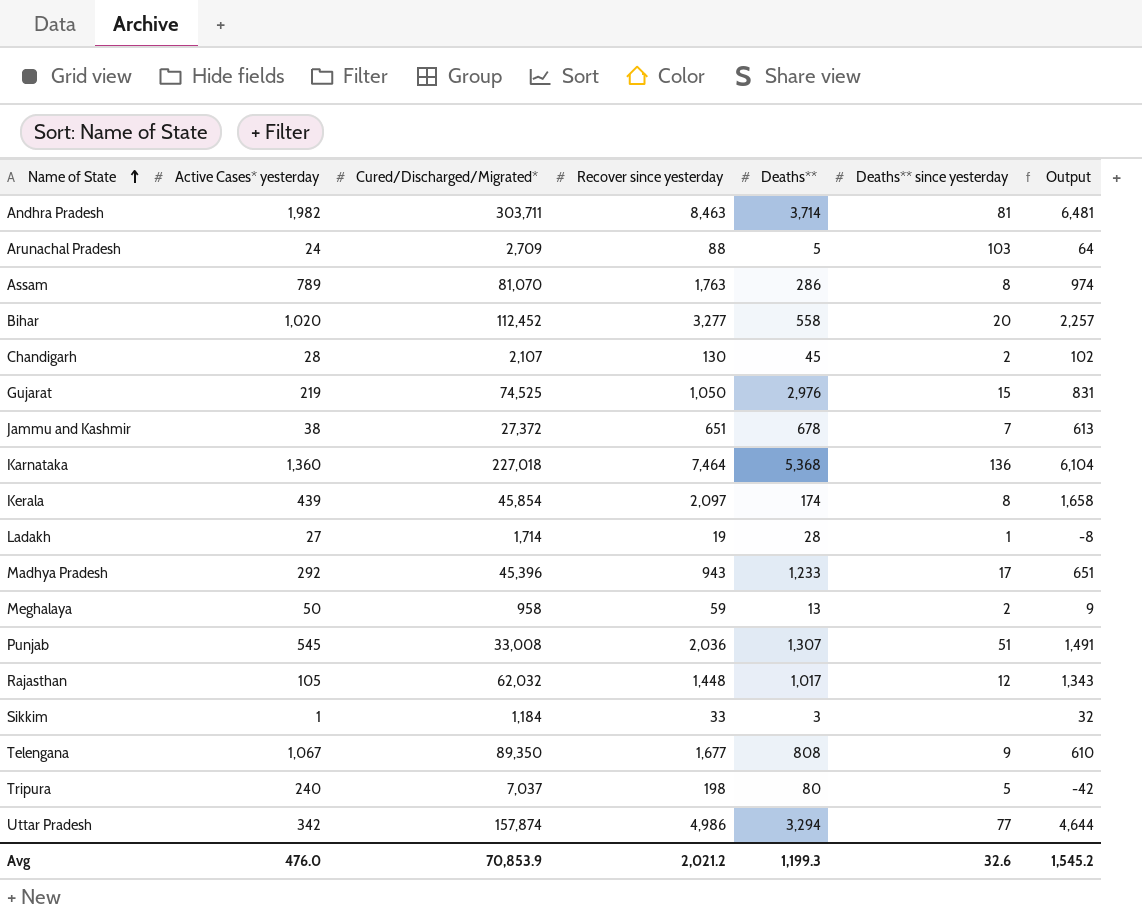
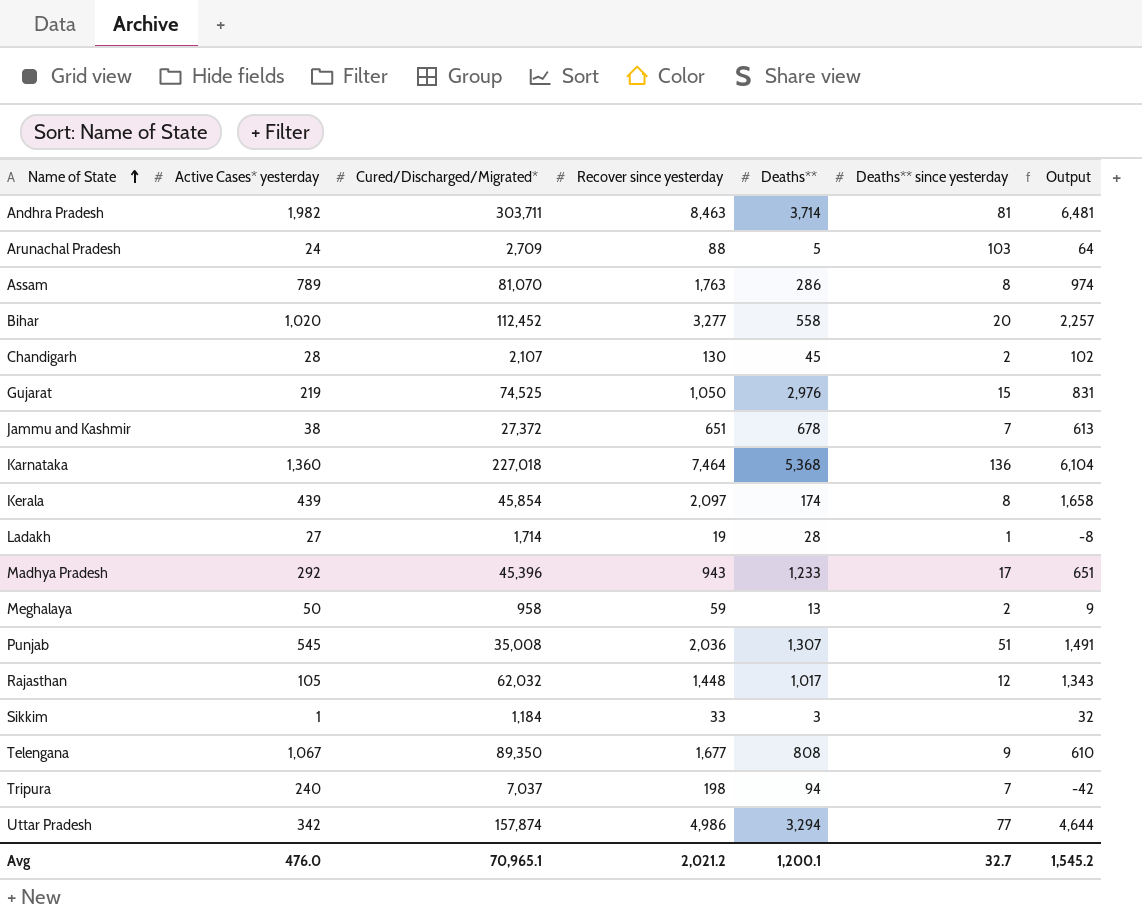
Punjab | Cured/Discharged/Migrated*: 33,008 -> 35,008
Tripura | Deaths**: 80 -> 94
Tripura | Deaths** since yesterday: 5 -> 7
Avg | Cured/Discharged/Migrated*: 70,853.9 -> 70,965.1
Avg | Deaths**: 1,199.3 -> 1,200.1
Avg | Deaths** since yesterday: 32.6 -> 32.7

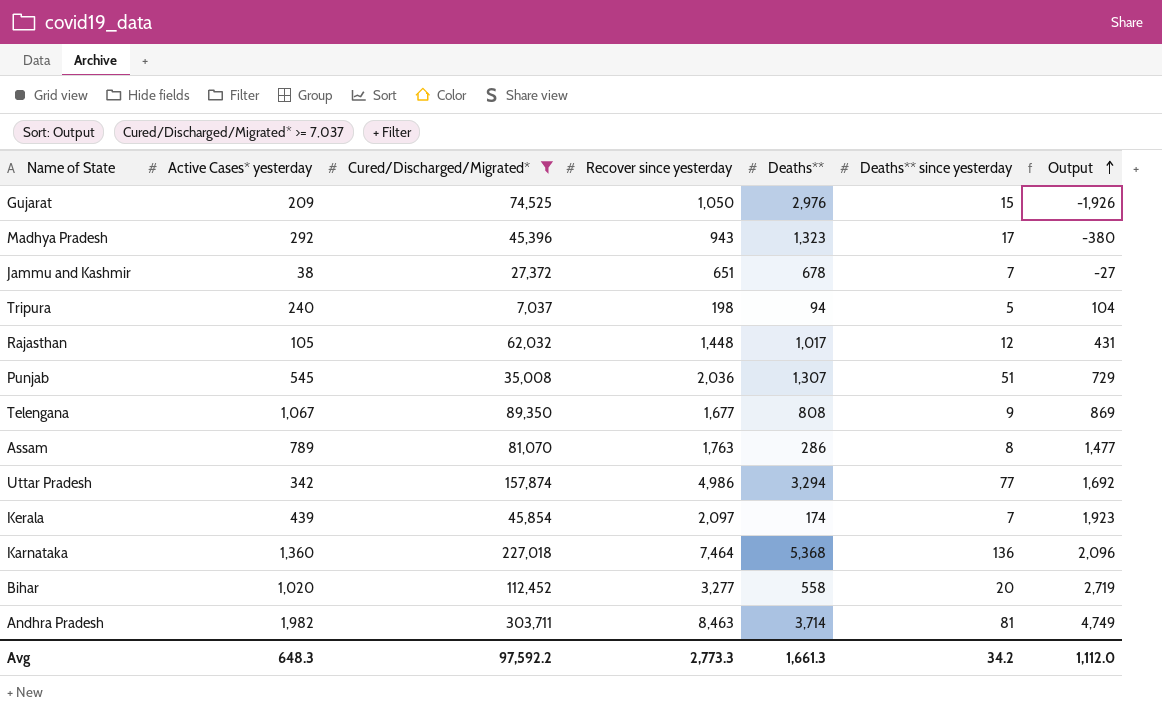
filter: none -> Cured/Discharged/Migrated* >= 7,037
row order: Name of State ascending -> Output ascending
column Output | formula: [Recover since yesterday] - [Active Cases* yesterday] -> [Recover since yesterday] - [Deaths**]
Gujarat | Active Cases* yesterday: 219 -> 209
Madhya Pradesh | Deaths**: 1,233 -> 1,323
Tripura | Deaths** since yesterday: 7 -> 5
Kerala | Deaths** since yesterday: 8 -> 7
Avg | Active Cases* yesterday: 476.0 -> 648.3
Avg | Cured/Discharged/Migrated*: 70,965.1 -> 97,592.2
Avg | Recover since yesterday: 2,021.2 -> 2,773.3
Avg | Deaths**: 1,200.1 -> 1,661.3
Avg | Deaths** since yesterday: 32.7 -> 34.2
Avg | Output: 1,545.2 -> 1,112.0

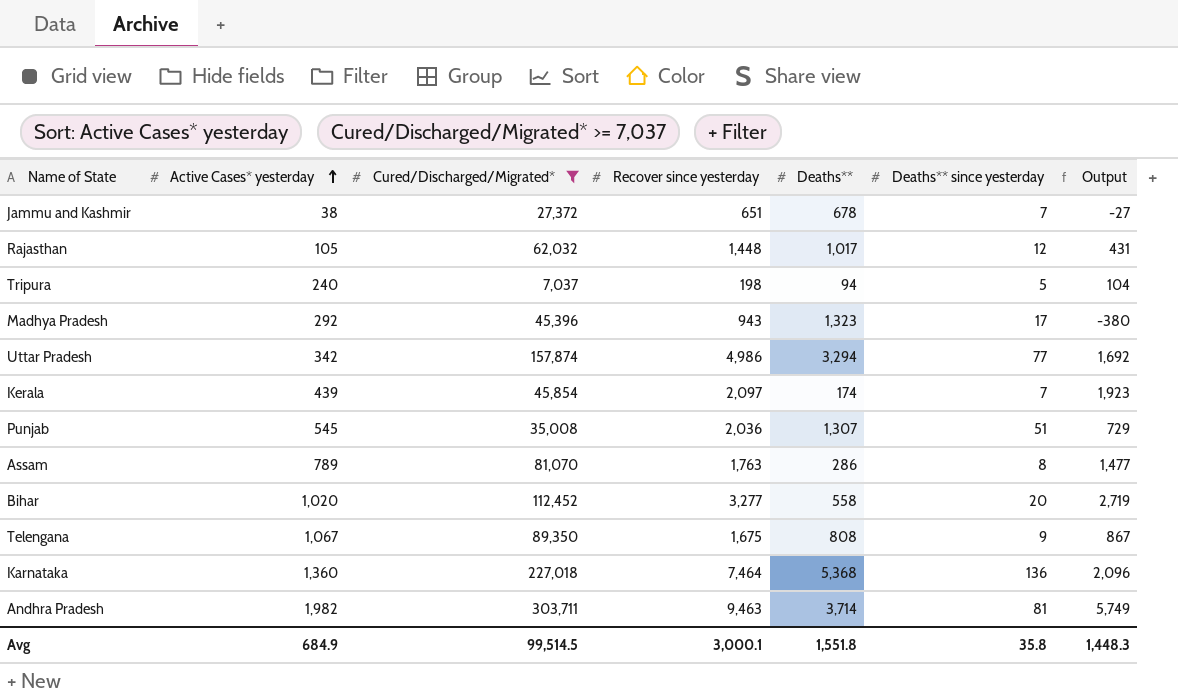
row order: Output ascending -> Active Cases* yesterday ascending
row Gujarat: 209 | 74,525 | 1,050 | 2,976 | 15 | -1,926 -> none
Telengana | Recover since yesterday: 1,677 -> 1,675
Telengana | Output: 869 -> 867
Andhra Pradesh | Recover since yesterday: 8,463 -> 9,463
Andhra Pradesh | Output: 4,749 -> 5,749
Avg | Active Cases* yesterday: 648.3 -> 684.9
Avg | Cured/Discharged/Migrated*: 97,592.2 -> 99,514.5
Avg | Recover since yesterday: 2,773.3 -> 3,000.1
Avg | Deaths**: 1,661.3 -> 1,551.8
Avg | Deaths** since yesterday: 34.2 -> 35.8
Avg | Output: 1,112.0 -> 1,448.3

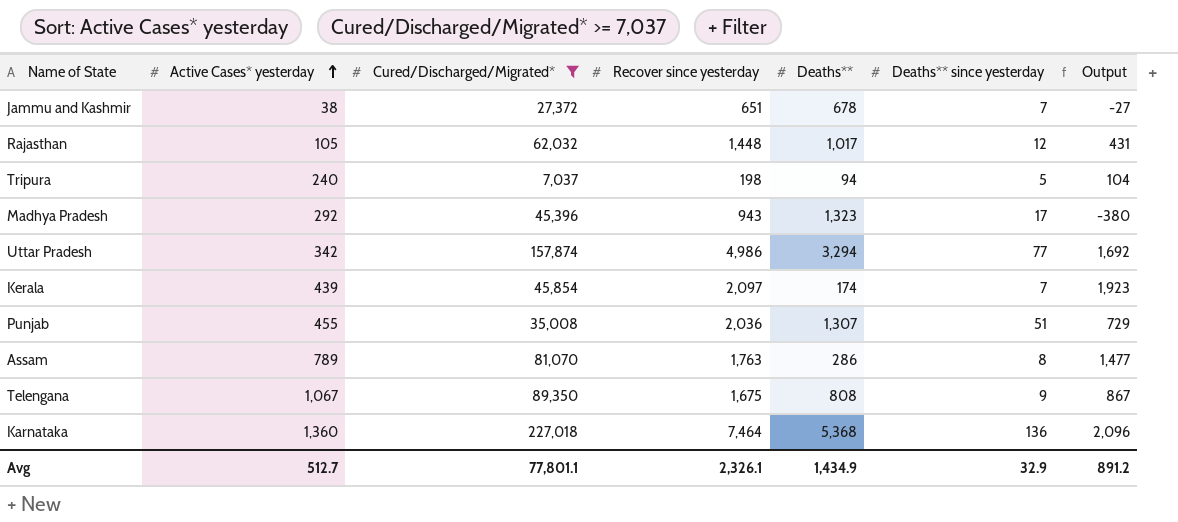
row Bihar: 1,020 | 112,452 | 3,277 | 558 | 20 | 2,719 -> none
row Andhra Pradesh: 1,982 | 303,711 | 9,463 | 3,714 | 81 | 5,749 -> none
Punjab | Active Cases* yesterday: 545 -> 455
Avg | Active Cases* yesterday: 684.9 -> 512.7
Avg | Cured/Discharged/Migrated*: 99,514.5 -> 77,801.1
Avg | Recover since yesterday: 3,000.1 -> 2,326.1
Avg | Deaths**: 1,551.8 -> 1,434.9
Avg | Deaths** since yesterday: 35.8 -> 32.9
Avg | Output: 1,448.3 -> 891.2

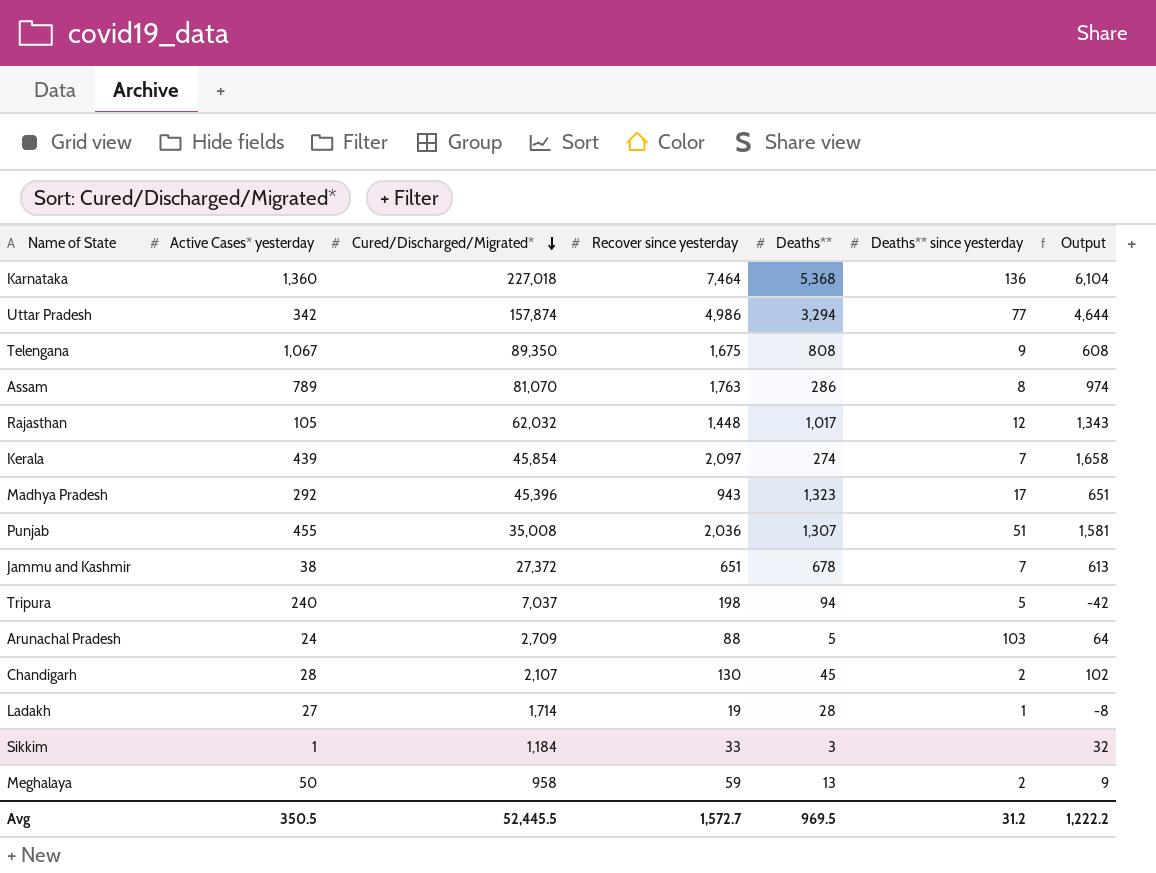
filter: Cured/Discharged/Migrated* >= 7,037 -> none
row order: Active Cases* yesterday ascending -> Cured/Discharged/Migrated* descending
column Output | formula: [Recover since yesterday] - [Deaths**] -> [Recover since yesterday] - [Active Cases* yesterday]
Kerala | Deaths**: 174 -> 274
Avg | Active Cases* yesterday: 512.7 -> 350.5
Avg | Cured/Discharged/Migrated*: 77,801.1 -> 52,445.5
Avg | Recover since yesterday: 2,326.1 -> 1,572.7
Avg | Deaths**: 1,434.9 -> 969.5
Avg | Deaths** since yesterday: 32.9 -> 31.2
Avg | Output: 891.2 -> 1,222.2

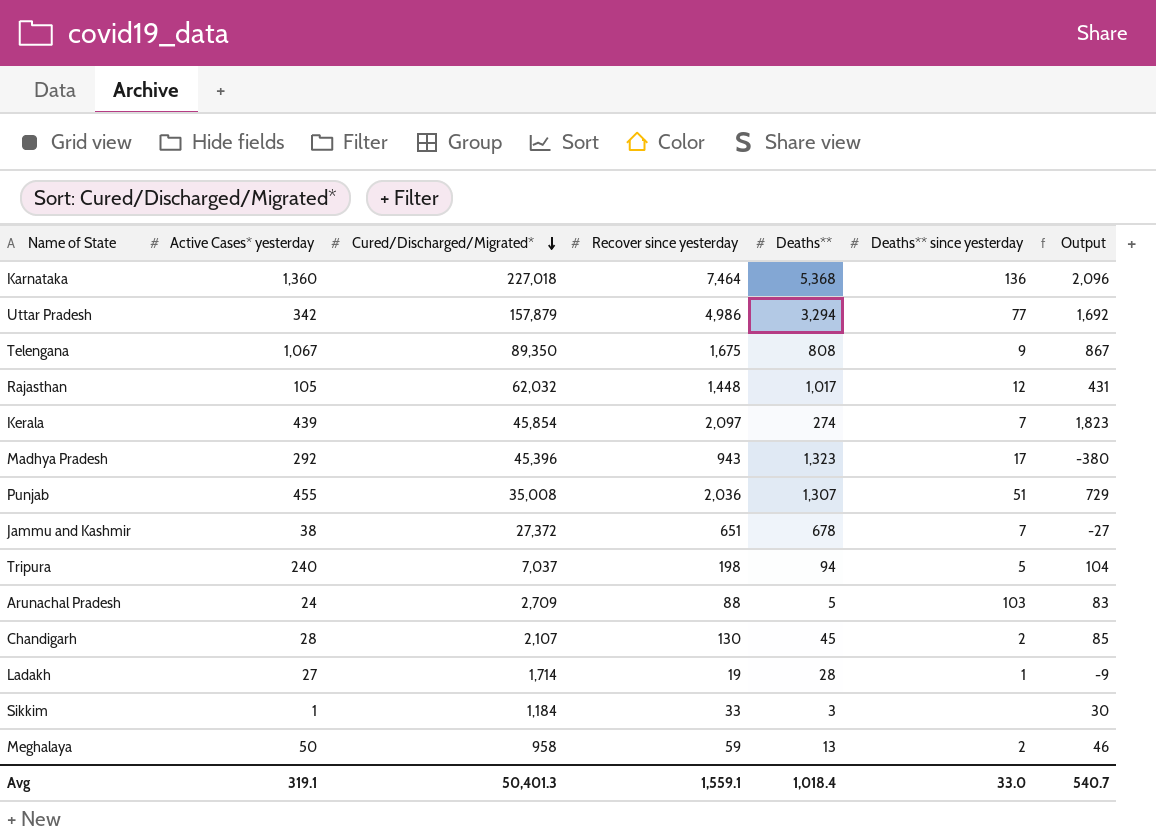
column Output | formula: [Recover since yesterday] - [Active Cases* yesterday] -> [Recover since yesterday] - [Deaths**]
row Assam: 789 | 81,070 | 1,763 | 286 | 8 | 974 -> none
Uttar Pradesh | Cured/Discharged/Migrated*: 157,874 -> 157,879
Avg | Active Cases* yesterday: 350.5 -> 319.1
Avg | Cured/Discharged/Migrated*: 52,445.5 -> 50,401.3
Avg | Recover since yesterday: 1,572.7 -> 1,559.1
Avg | Deaths**: 969.5 -> 1,018.4
Avg | Deaths** since yesterday: 31.2 -> 33.0
Avg | Output: 1,222.2 -> 540.7

